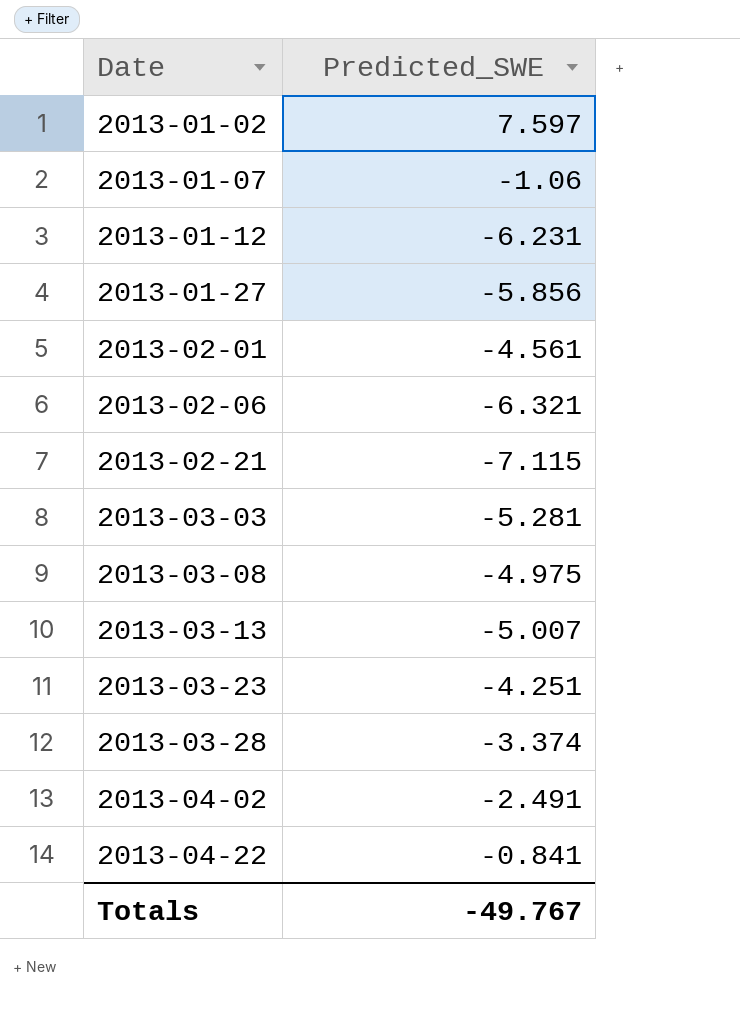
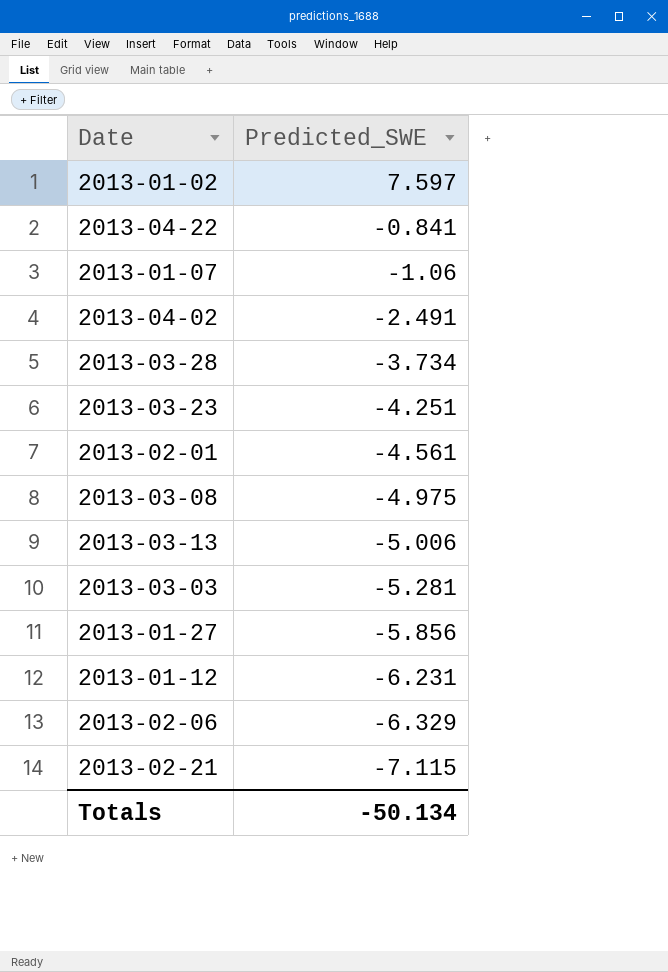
row order: Date ascending -> Predicted_SWE descending
2013-03-28 | Predicted_SWE: -3.374 -> -3.734
2013-03-13 | Predicted_SWE: -5.007 -> -5.006
2013-02-06 | Predicted_SWE: -6.321 -> -6.329
Totals | Predicted_SWE: -49.767 -> -50.134

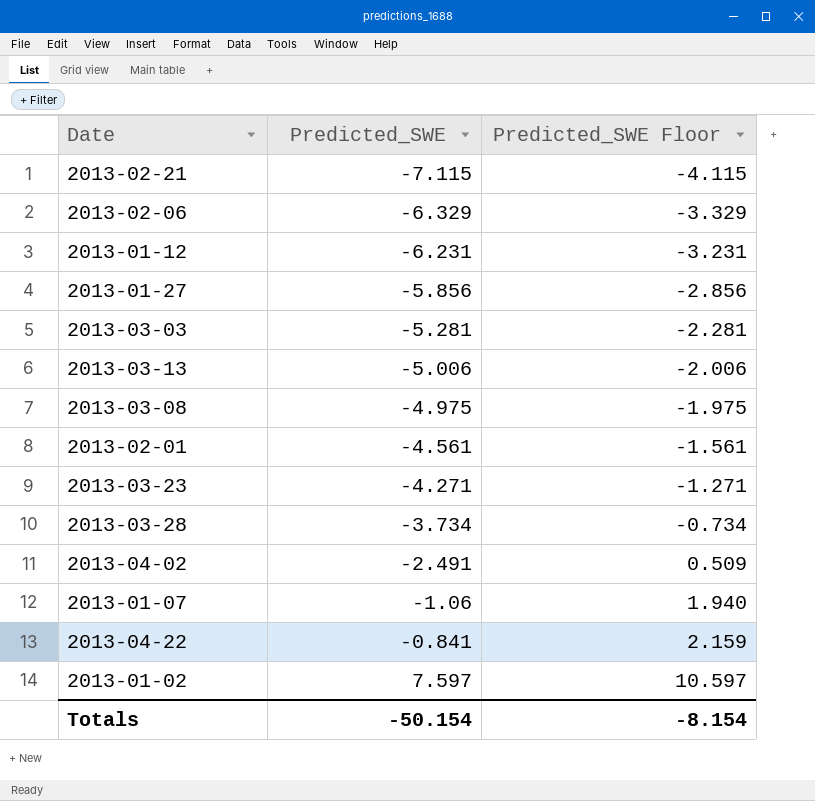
row order: Predicted_SWE descending -> Predicted_SWE ascending
column Predicted_SWE Floor | formula: none -> [Predicted_SWE] + 3
2013-03-23 | Predicted_SWE: -4.251 -> -4.271
Totals | Predicted_SWE: -50.134 -> -50.154

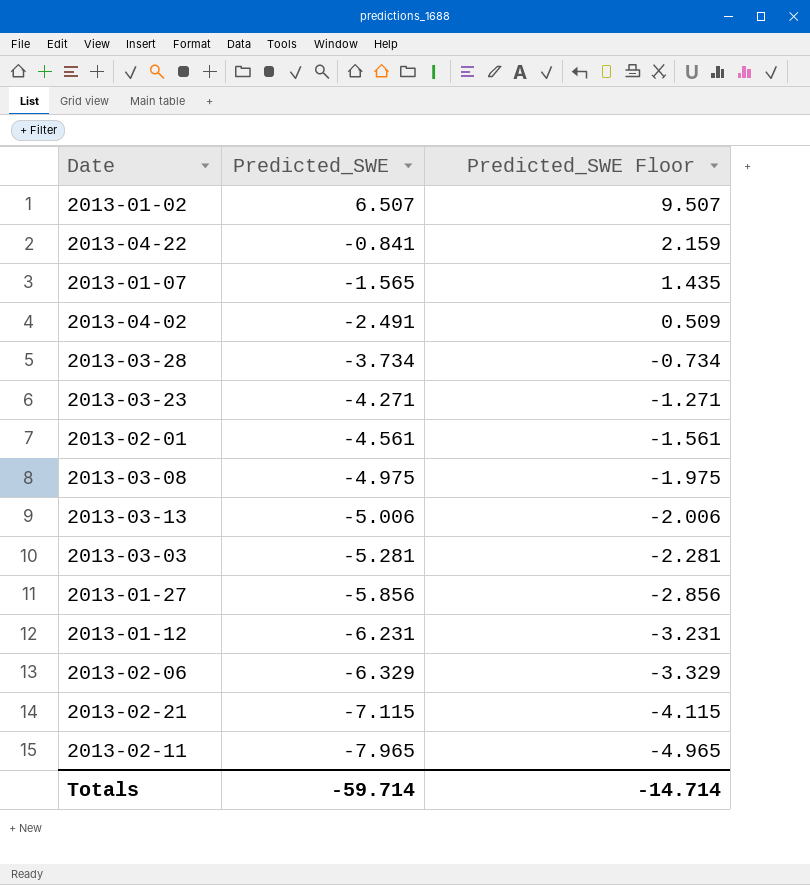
row order: Predicted_SWE ascending -> Predicted_SWE descending
2013-01-02 | Predicted_SWE: 7.597 -> 6.507
2013-01-02 | Predicted_SWE Floor: 10.597 -> 9.507
2013-01-07 | Predicted_SWE: -1.06 -> -1.565
2013-01-07 | Predicted_SWE Floor: 1.940 -> 1.435
row 2013-02-11: none -> -7.965 | -4.965
Totals | Predicted_SWE: -50.154 -> -59.714
Totals | Predicted_SWE Floor: -8.154 -> -14.714

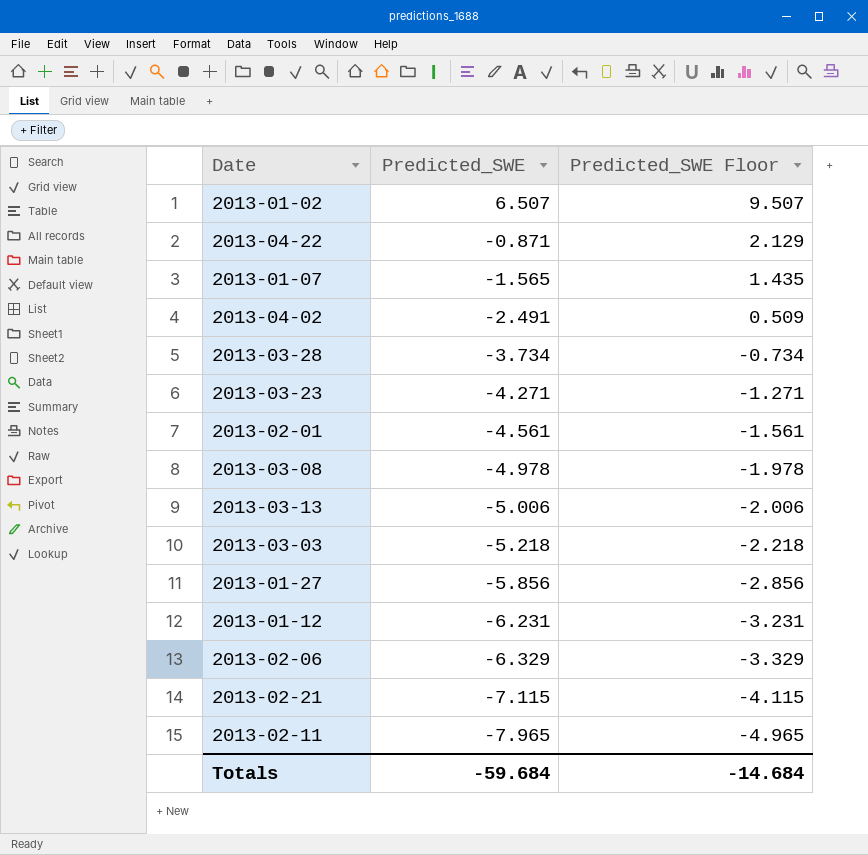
2013-04-22 | Predicted_SWE: -0.841 -> -0.871
2013-04-22 | Predicted_SWE Floor: 2.159 -> 2.129
2013-03-08 | Predicted_SWE: -4.975 -> -4.978
2013-03-08 | Predicted_SWE Floor: -1.975 -> -1.978
2013-03-03 | Predicted_SWE: -5.281 -> -5.218
2013-03-03 | Predicted_SWE Floor: -2.281 -> -2.218
Totals | Predicted_SWE: -59.714 -> -59.684
Totals | Predicted_SWE Floor: -14.714 -> -14.684

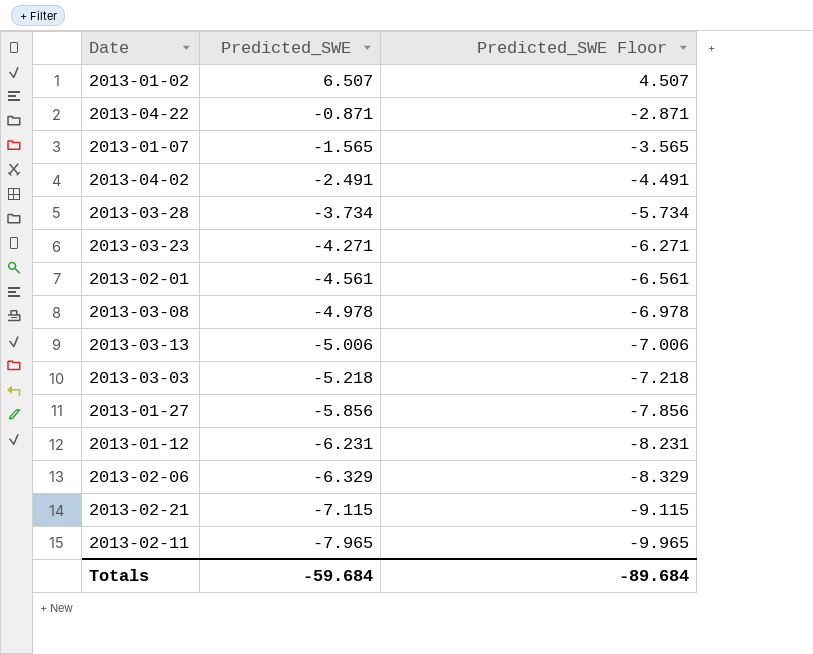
column Predicted_SWE Floor | formula: [Predicted_SWE] + 3 -> [Predicted_SWE] - 2
Totals | Predicted_SWE Floor: -14.684 -> -89.684

